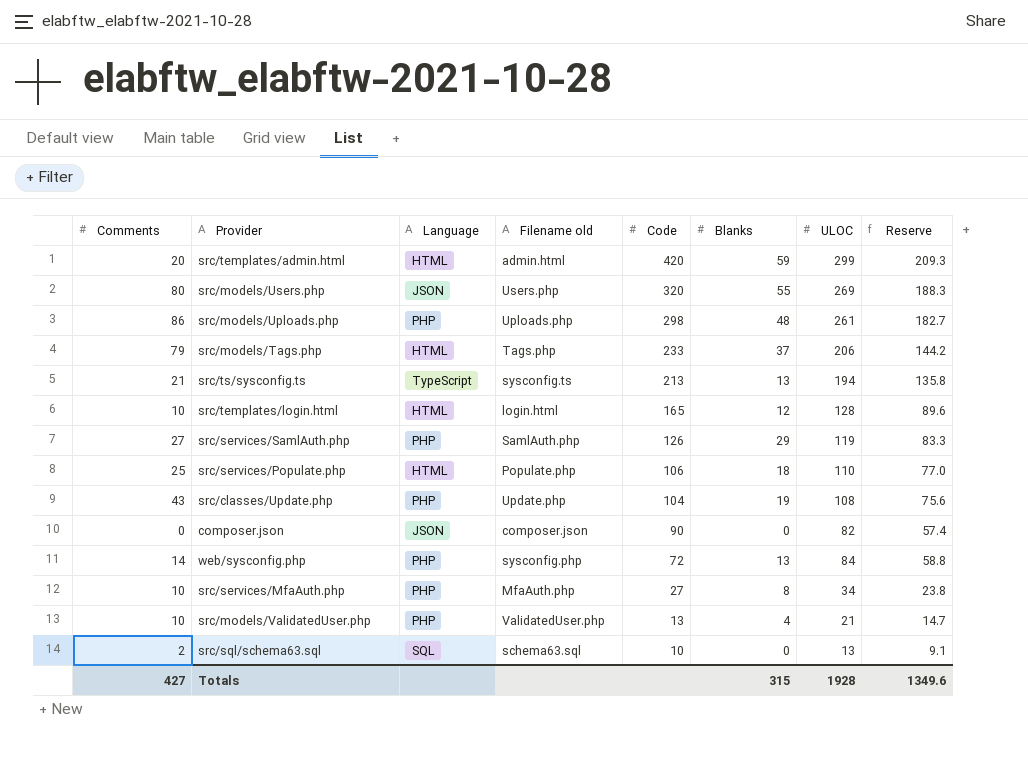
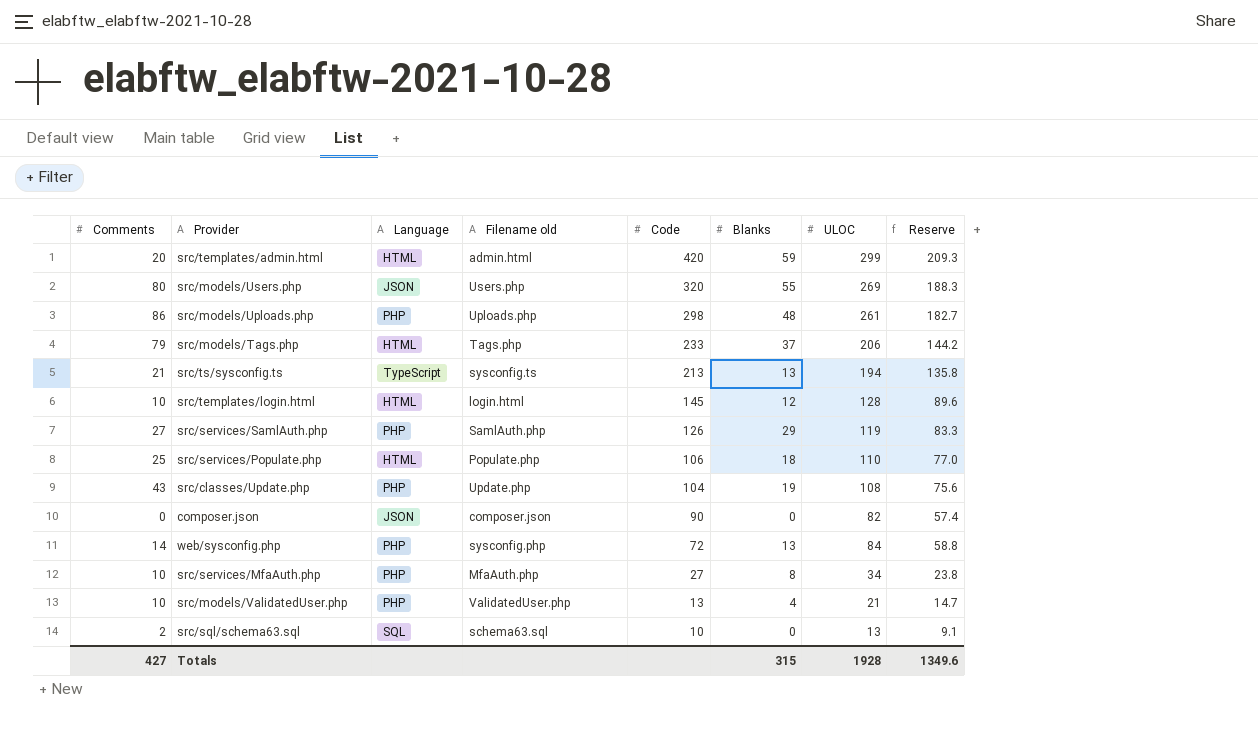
src/templates/login.html | Code: 165 -> 145

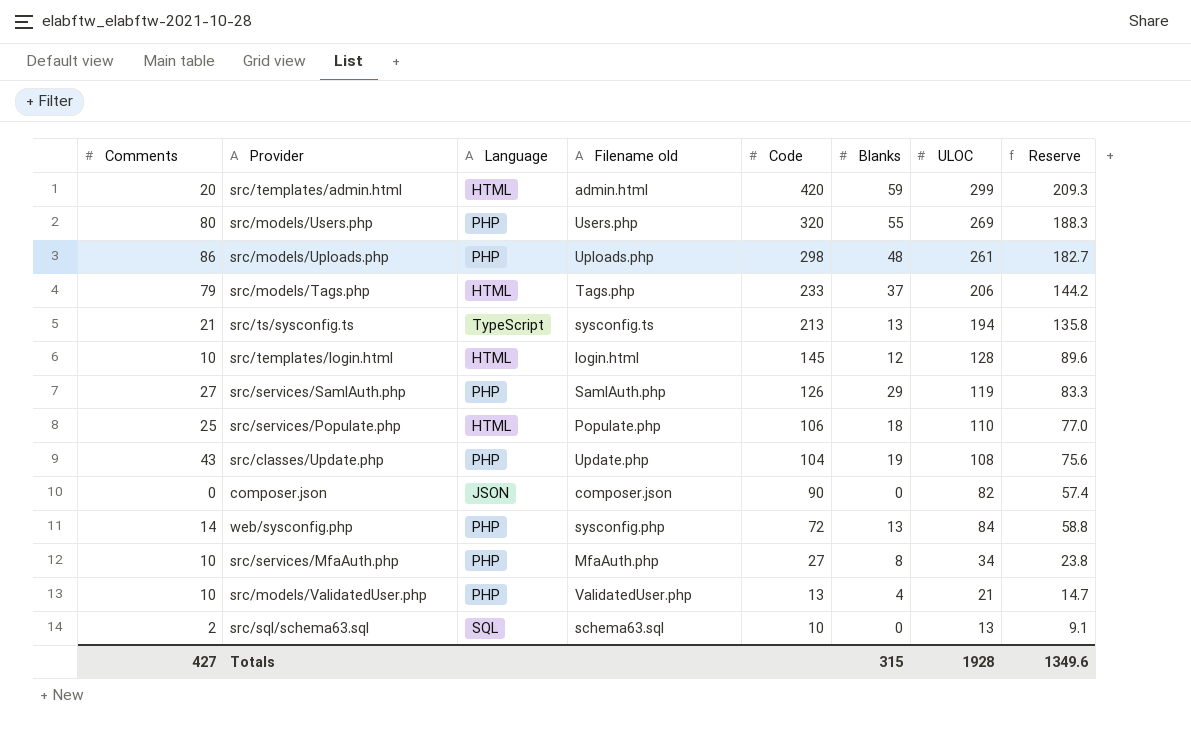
src/models/Users.php | Language: JSON -> PHP

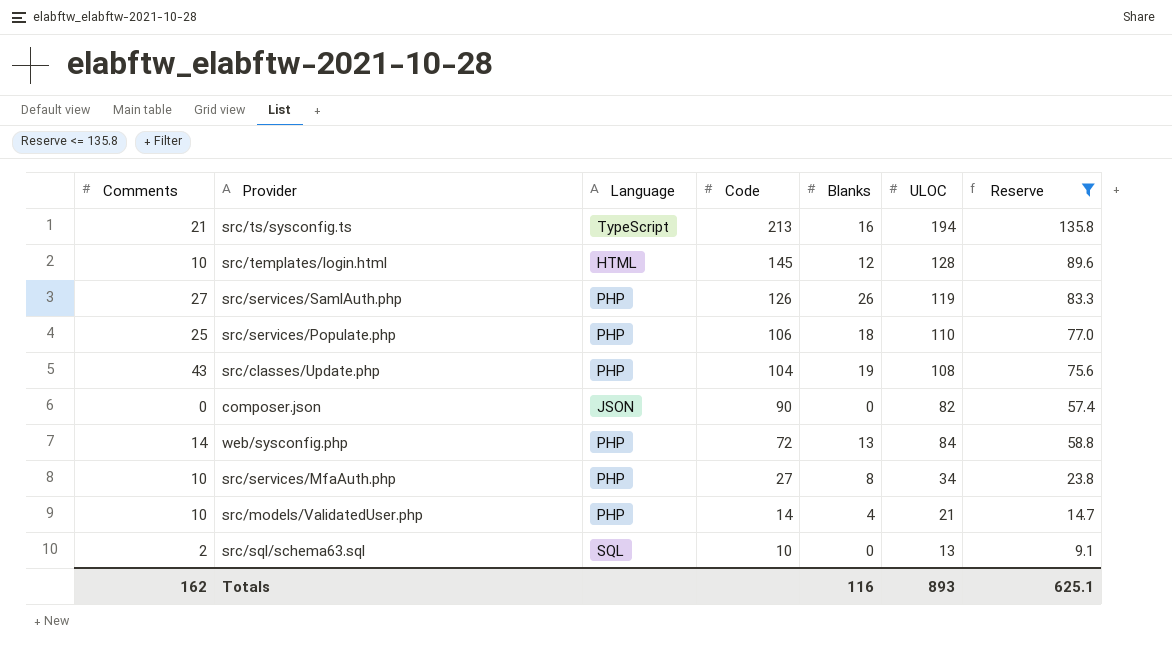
filter: none -> Reserve <= 135.8
column Filename old | position: 4 -> none
src/ts/sysconfig.ts | Blanks: 13 -> 16
src/services/SamlAuth.php | Blanks: 29 -> 26
src/services/Populate.php | Language: HTML -> PHP
src/models/ValidatedUser.php | Code: 13 -> 14
Totals | Comments: 427 -> 162
Totals | Blanks: 315 -> 116
Totals | ULOC: 1928 -> 893
Totals | Reserve: 1349.6 -> 625.1

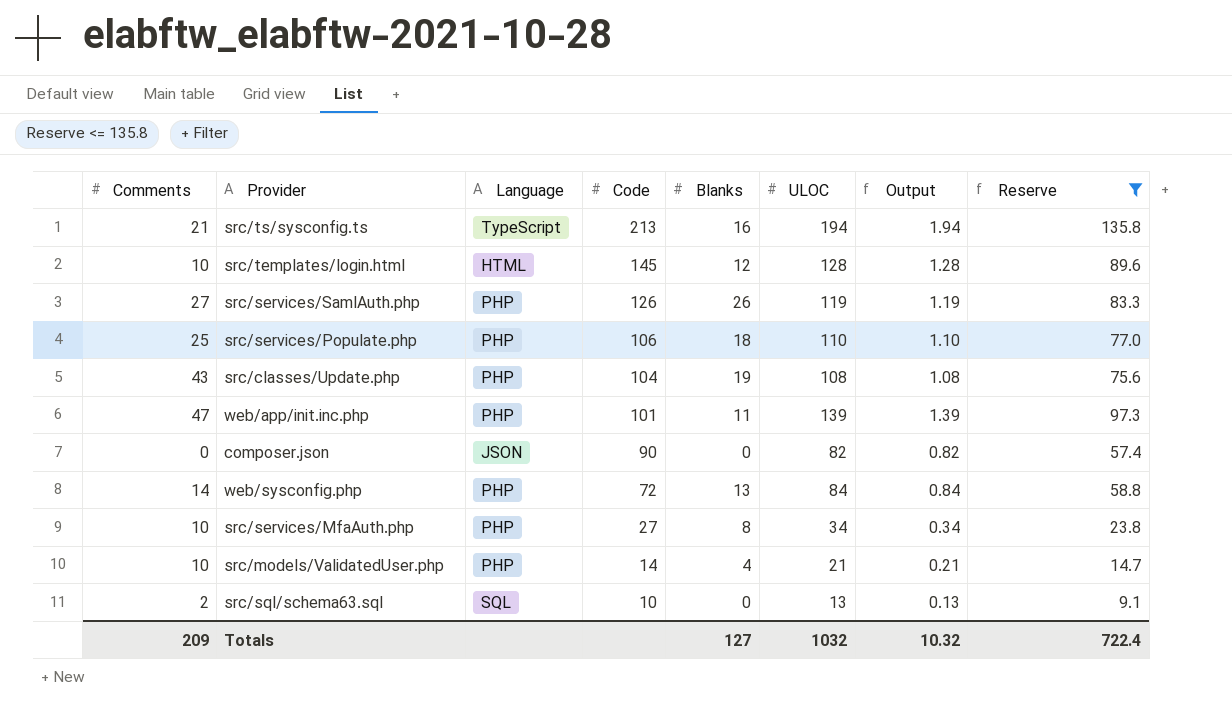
column Output | formula: none -> [ULOC] * 0.01
row web/app/init.inc.php: none -> 47 | PHP | 101 | 11 | 139 | 1.39 | 97.3
Totals | Comments: 162 -> 209
Totals | Blanks: 116 -> 127
Totals | ULOC: 893 -> 1032
Totals | Reserve: 625.1 -> 722.4

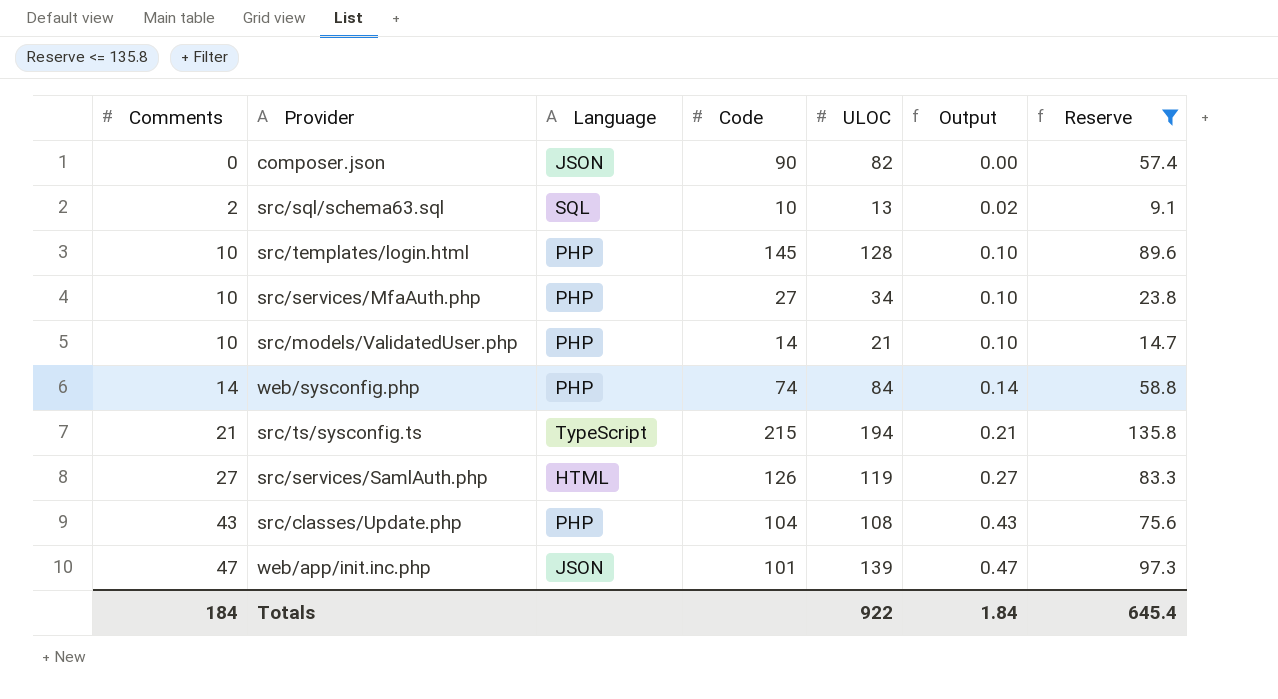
row order: Code descending -> Comments ascending
column Blanks | position: 5 -> none
column Output | formula: [ULOC] * 0.01 -> [Comments] * 0.01
row src/services/Populate.php: 25 | PHP | 106 | 18 | 110 | 1.10 | 77.0 -> none
src/templates/login.html | Language: HTML -> PHP
web/sysconfig.php | Code: 72 -> 74
src/ts/sysconfig.ts | Code: 213 -> 215
src/services/SamlAuth.php | Language: PHP -> HTML
web/app/init.inc.php | Language: PHP -> JSON
Totals | Comments: 209 -> 184
Totals | ULOC: 1032 -> 922
Totals | Output: 10.32 -> 1.84
Totals | Reserve: 722.4 -> 645.4

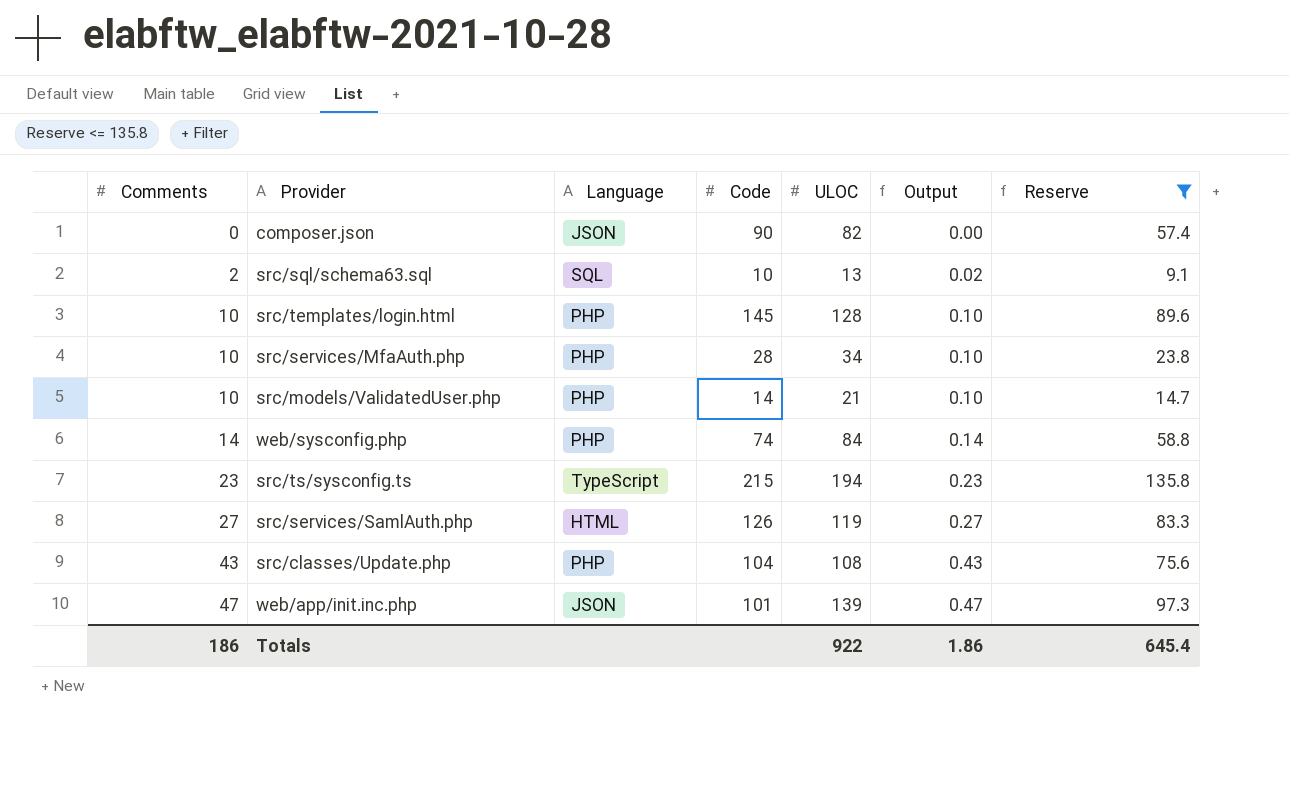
src/services/MfaAuth.php | Code: 27 -> 28
src/ts/sysconfig.ts | Comments: 21 -> 23
src/ts/sysconfig.ts | Output: 0.21 -> 0.23
Totals | Comments: 184 -> 186
Totals | Output: 1.84 -> 1.86

